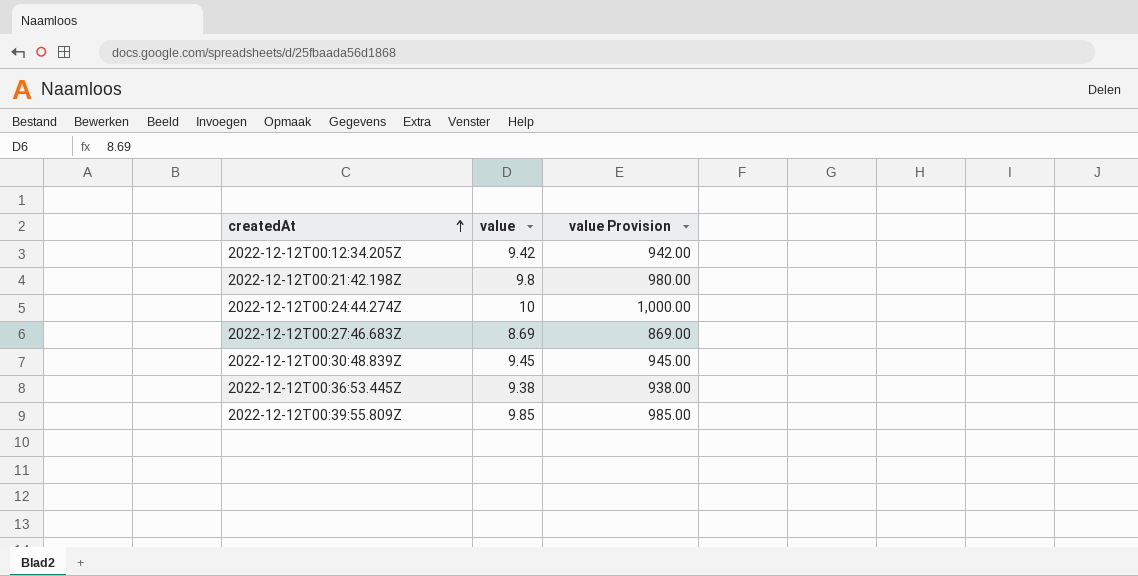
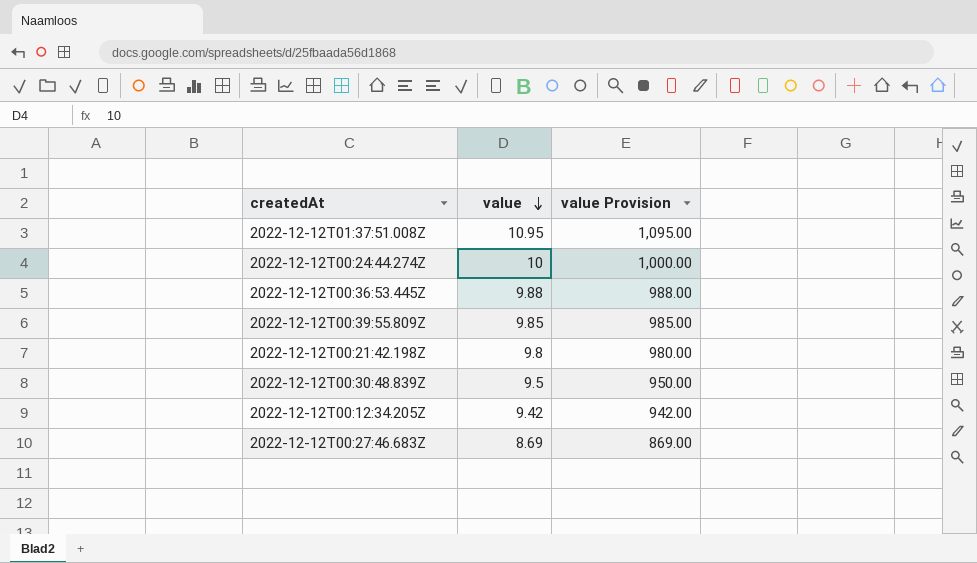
row order: createdAt ascending -> value descending
row 2022-12-12T01:37:51.008Z: none -> 10.95 | 1,095.00
2022-12-12T00:36:53.445Z | value: 9.38 -> 9.88
2022-12-12T00:36:53.445Z | value Provision: 938.00 -> 988.00
2022-12-12T00:30:48.839Z | value: 9.45 -> 9.5
2022-12-12T00:30:48.839Z | value Provision: 945.00 -> 950.00

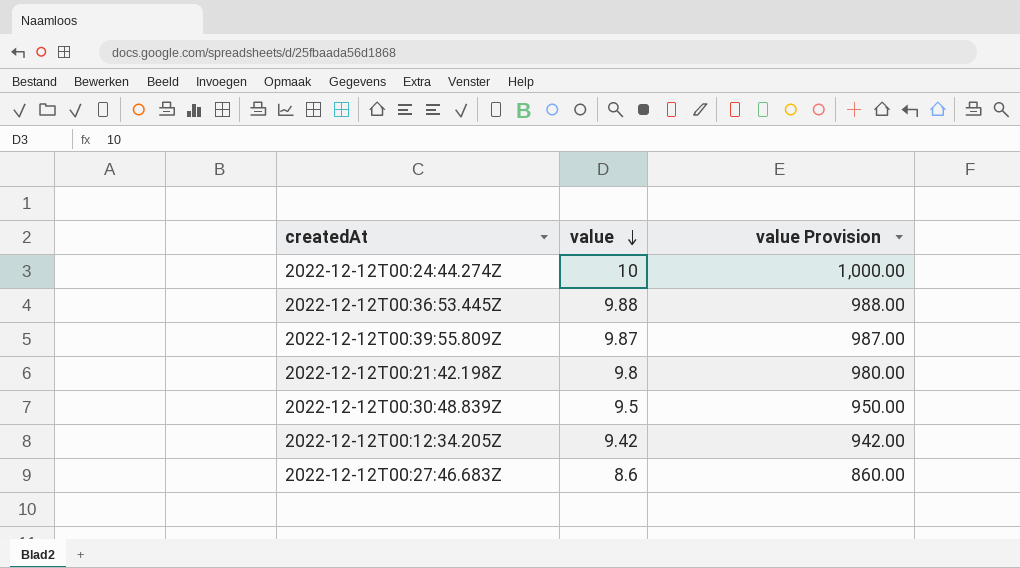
row 2022-12-12T01:37:51.008Z: 10.95 | 1,095.00 -> none
2022-12-12T00:39:55.809Z | value: 9.85 -> 9.87
2022-12-12T00:39:55.809Z | value Provision: 985.00 -> 987.00
2022-12-12T00:27:46.683Z | value: 8.69 -> 8.6
2022-12-12T00:27:46.683Z | value Provision: 869.00 -> 860.00

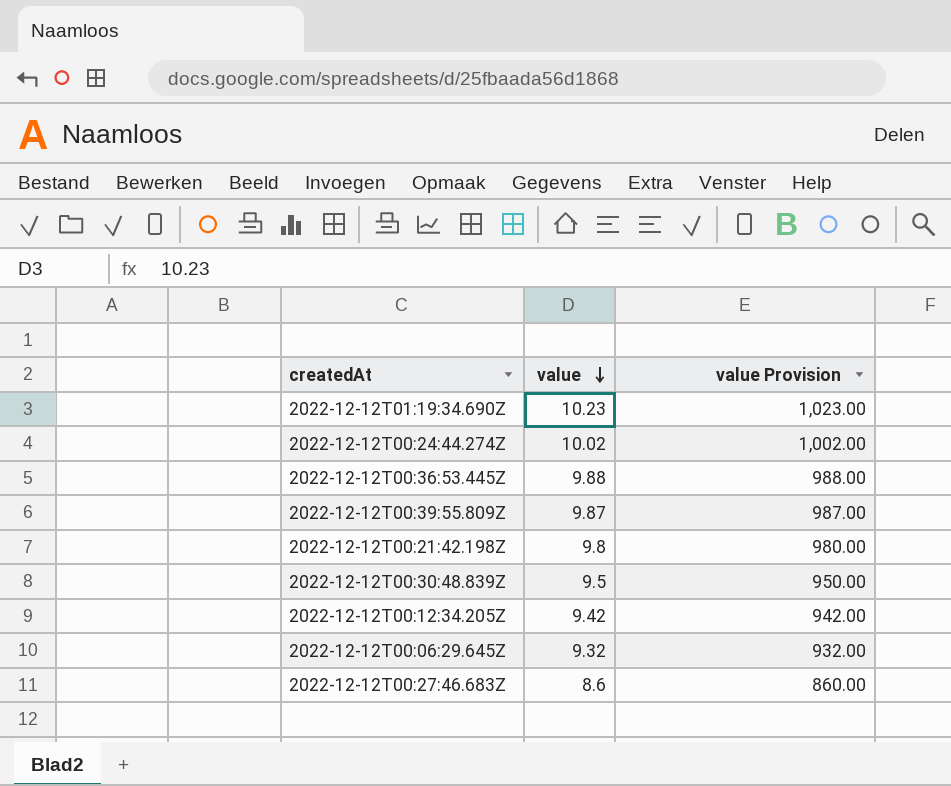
row 2022-12-12T01:19:34.690Z: none -> 10.23 | 1,023.00
2022-12-12T00:24:44.274Z | value: 10 -> 10.02
2022-12-12T00:24:44.274Z | value Provision: 1,000.00 -> 1,002.00
row 2022-12-12T00:06:29.645Z: none -> 9.32 | 932.00

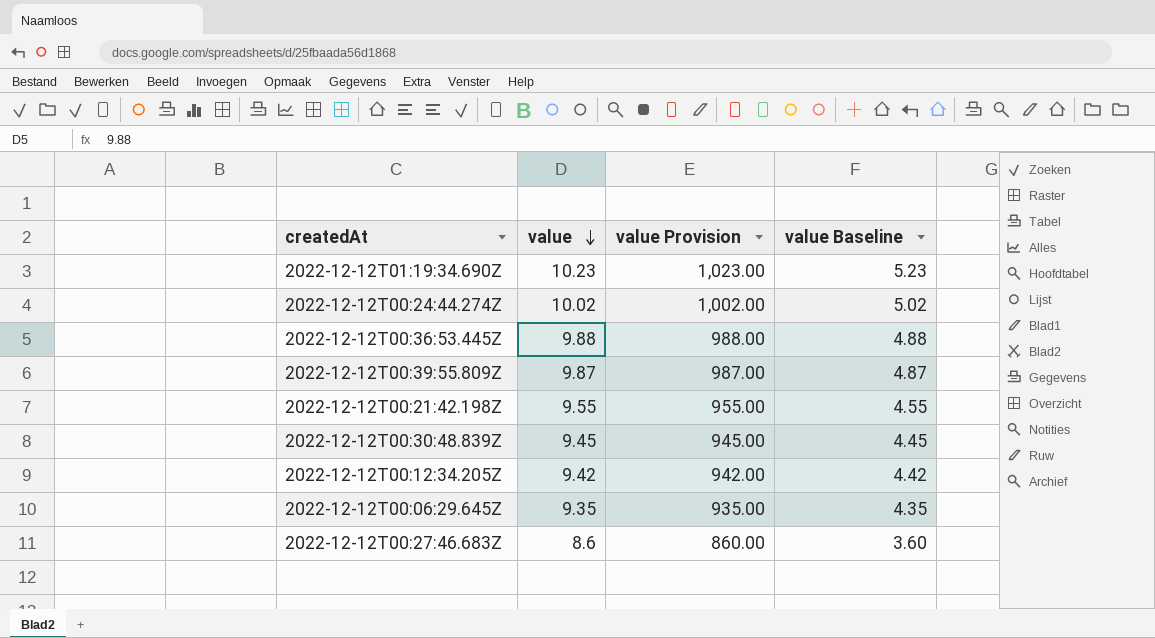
column value Baseline | formula: none -> [value] - 5
2022-12-12T00:21:42.198Z | value: 9.8 -> 9.55
2022-12-12T00:21:42.198Z | value Provision: 980.00 -> 955.00
2022-12-12T00:30:48.839Z | value: 9.5 -> 9.45
2022-12-12T00:30:48.839Z | value Provision: 950.00 -> 945.00
2022-12-12T00:06:29.645Z | value: 9.32 -> 9.35
2022-12-12T00:06:29.645Z | value Provision: 932.00 -> 935.00

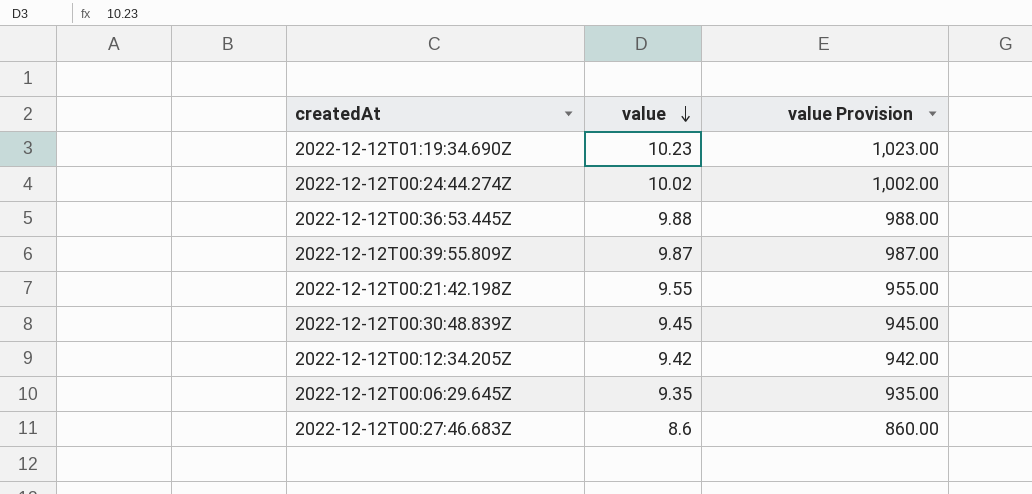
column value Baseline | formula: [value] - 5 -> none

